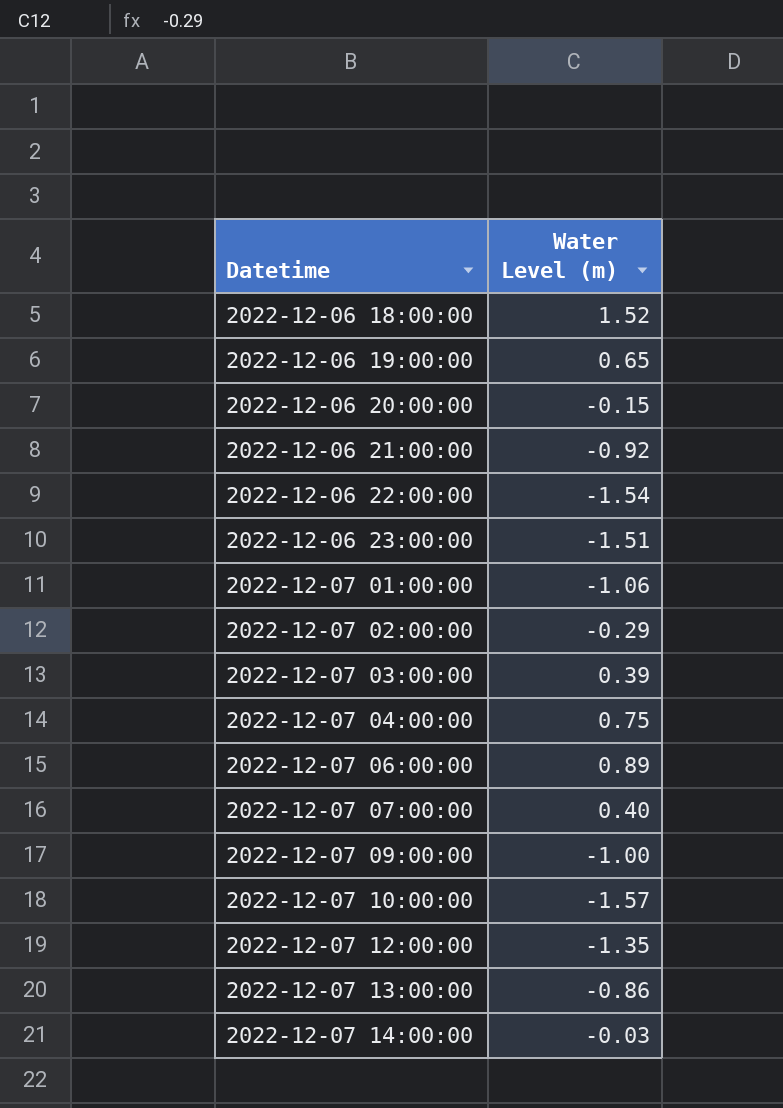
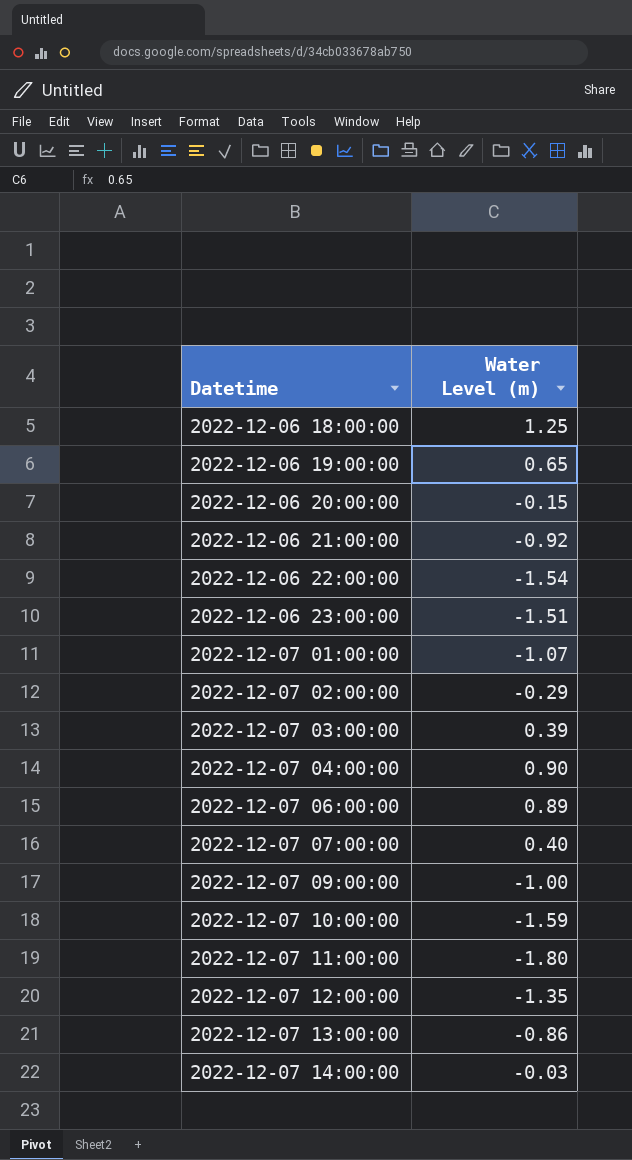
2022-12-06 18:00:00 | Water Level (m): 1.52 -> 1.25
2022-12-07 01:00:00 | Water Level (m): -1.06 -> -1.07
2022-12-07 04:00:00 | Water Level (m): 0.75 -> 0.90
2022-12-07 10:00:00 | Water Level (m): -1.57 -> -1.59
row 2022-12-07 11:00:00: none -> -1.80

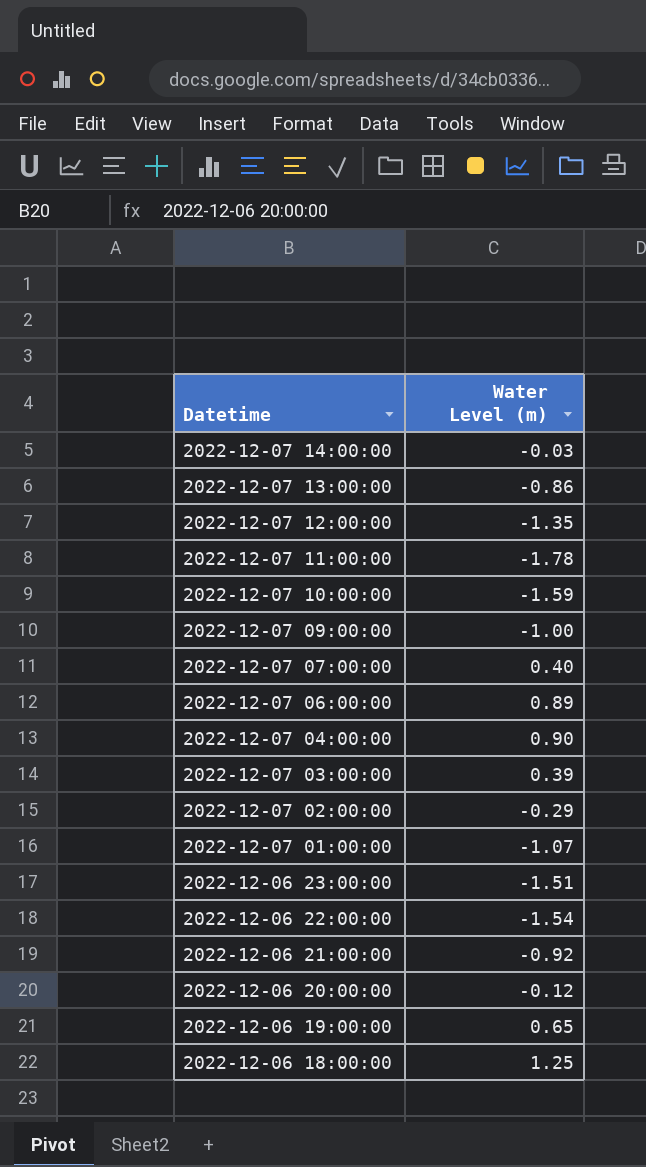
row order: Datetime ascending -> Datetime descending
2022-12-07 11:00:00 | Water Level (m): -1.80 -> -1.78
2022-12-06 20:00:00 | Water Level (m): -0.15 -> -0.12

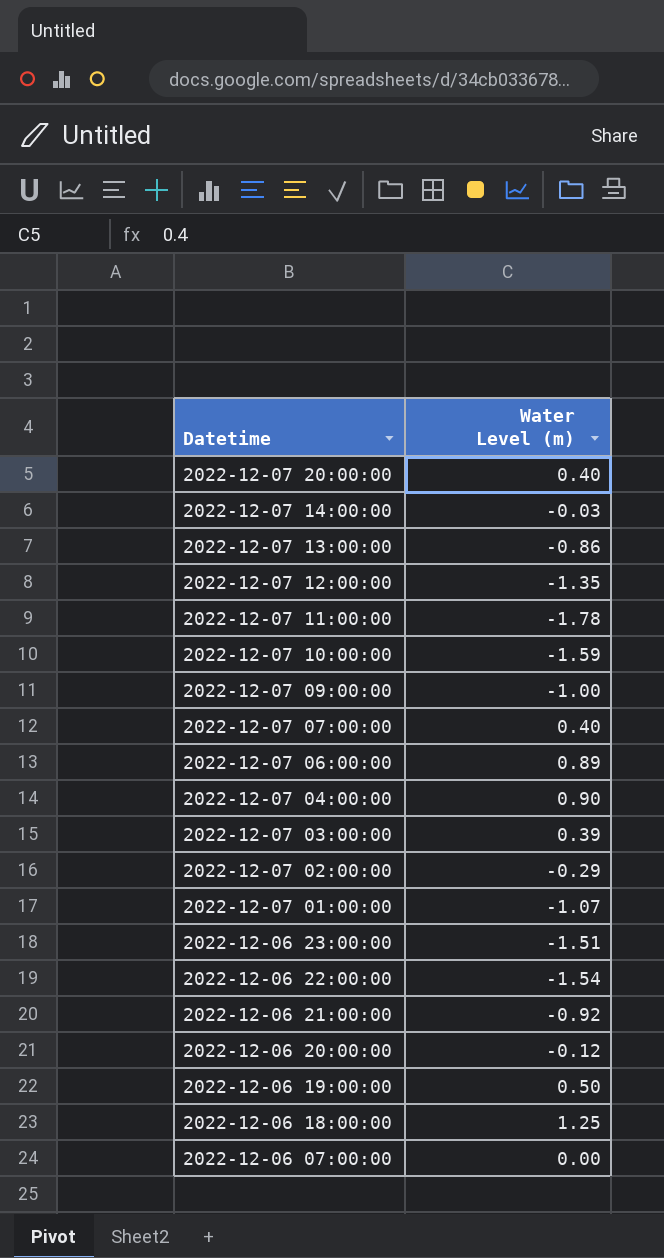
row 2022-12-07 20:00:00: none -> 0.40
2022-12-06 19:00:00 | Water Level (m): 0.65 -> 0.50
row 2022-12-06 07:00:00: none -> 0.00

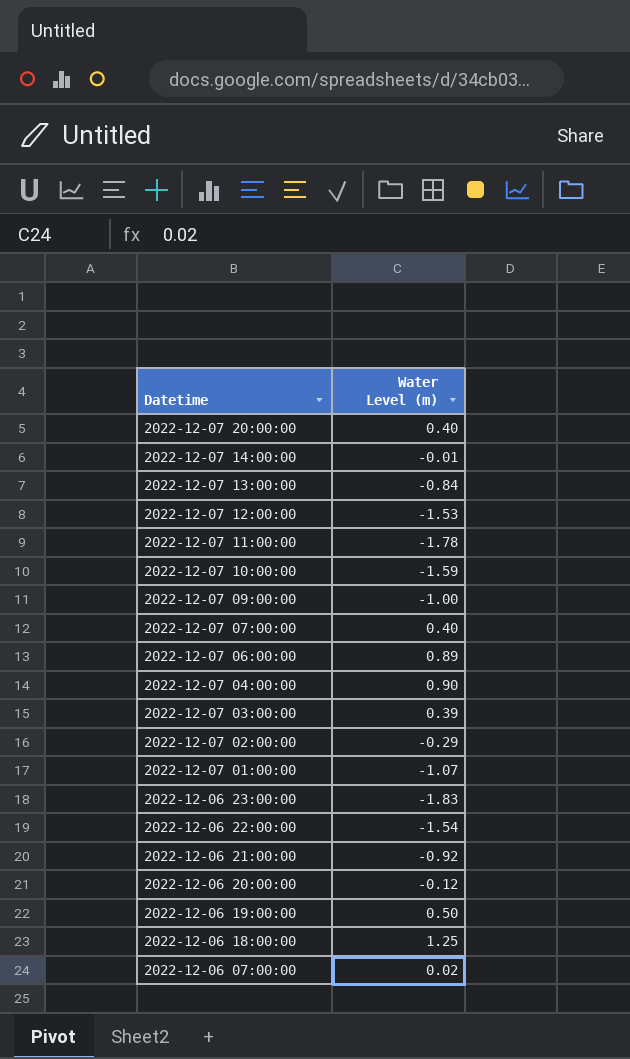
2022-12-07 14:00:00 | Water Level (m): -0.03 -> -0.01
2022-12-07 13:00:00 | Water Level (m): -0.86 -> -0.84
2022-12-07 12:00:00 | Water Level (m): -1.35 -> -1.53
2022-12-06 23:00:00 | Water Level (m): -1.51 -> -1.83
2022-12-06 07:00:00 | Water Level (m): 0.00 -> 0.02

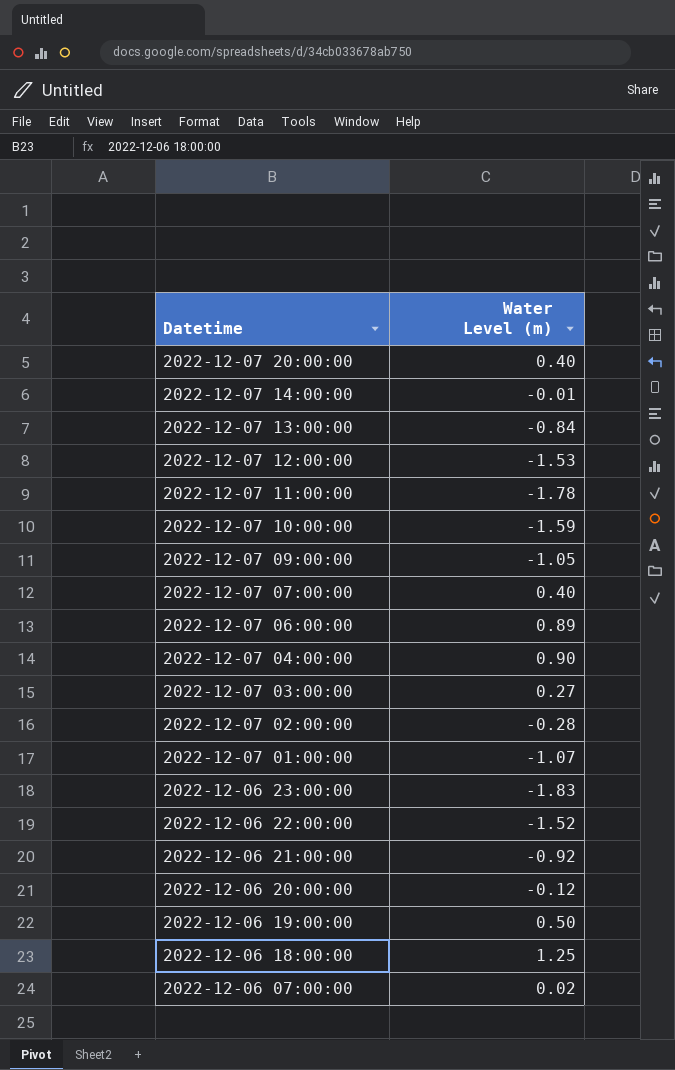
2022-12-07 09:00:00 | Water Level (m): -1.00 -> -1.05
2022-12-07 03:00:00 | Water Level (m): 0.39 -> 0.27
2022-12-07 02:00:00 | Water Level (m): -0.29 -> -0.28
2022-12-06 22:00:00 | Water Level (m): -1.54 -> -1.52

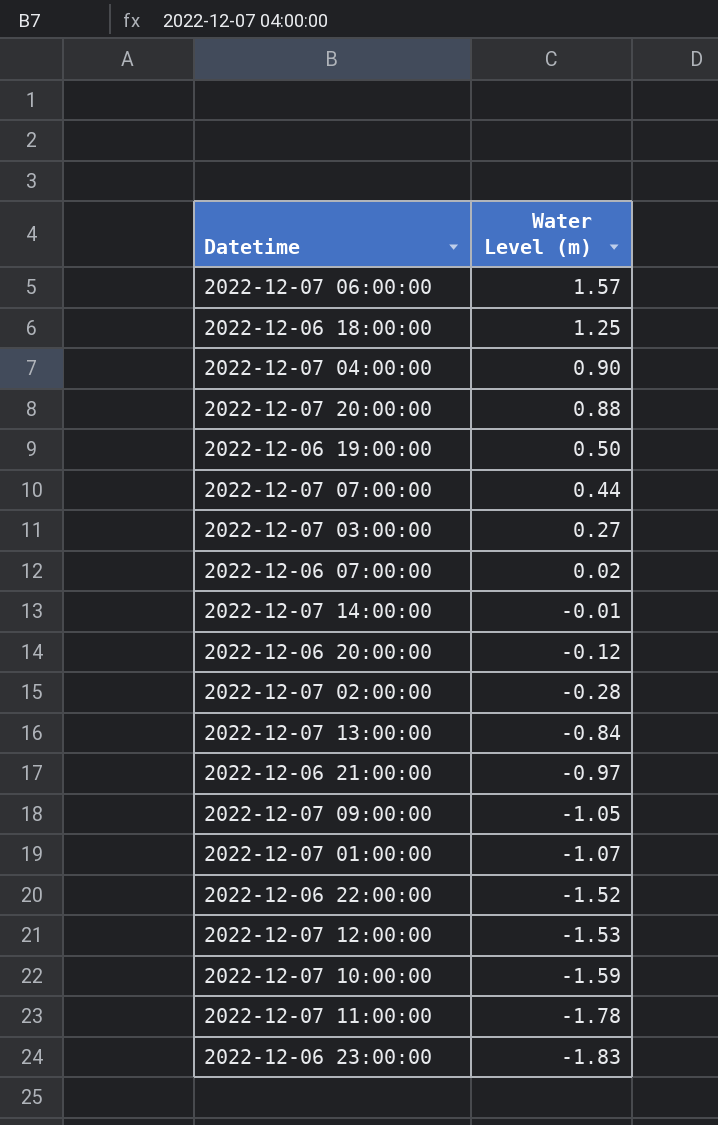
row order: Datetime descending -> Water Level (m) descending
2022-12-07 06:00:00 | Water Level (m): 0.89 -> 1.57
2022-12-07 20:00:00 | Water Level (m): 0.40 -> 0.88
2022-12-07 07:00:00 | Water Level (m): 0.40 -> 0.44
2022-12-06 21:00:00 | Water Level (m): -0.92 -> -0.97

